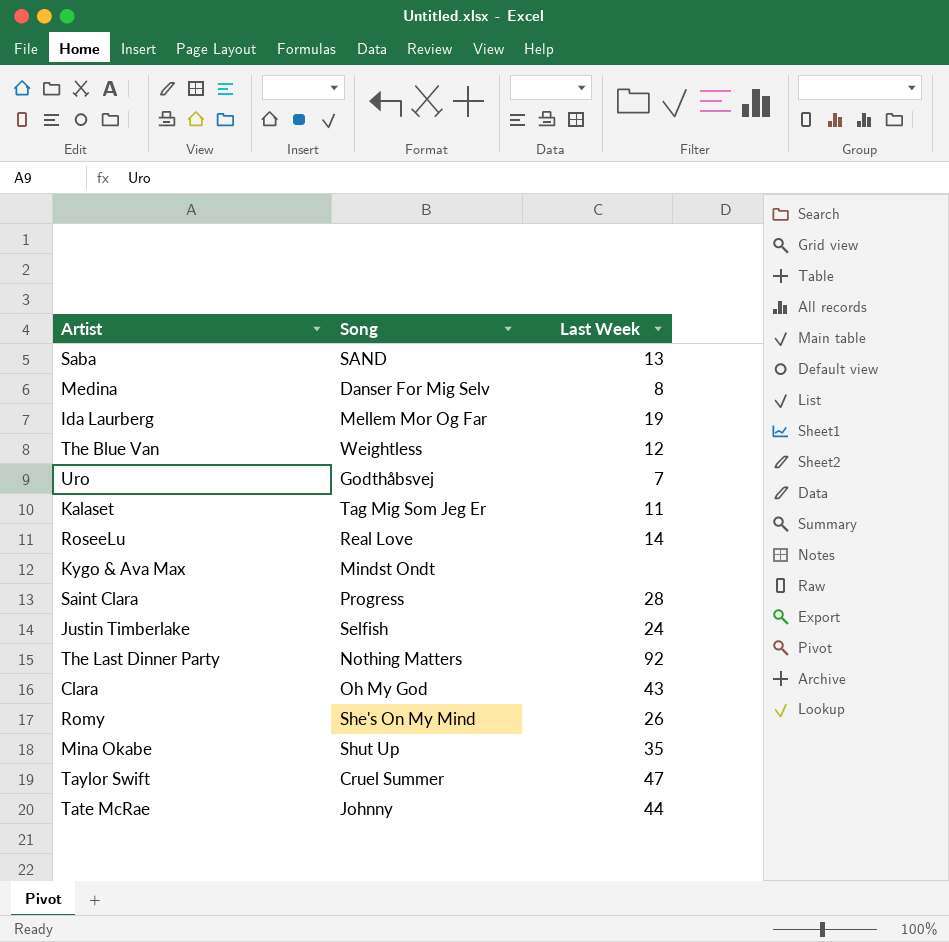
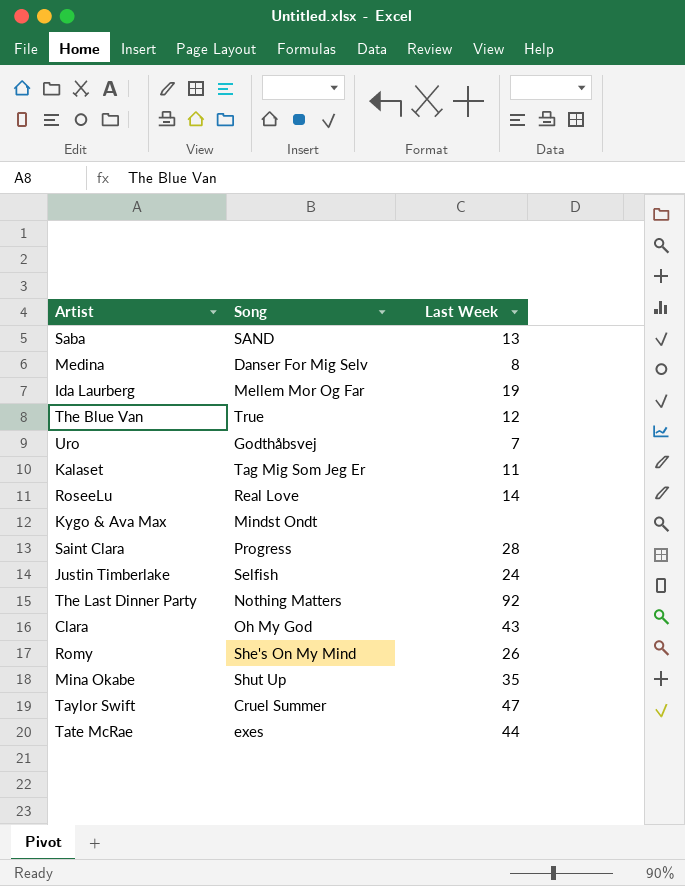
The Blue Van | Song: Weightless -> True
Tate McRae | Song: Johnny -> exes

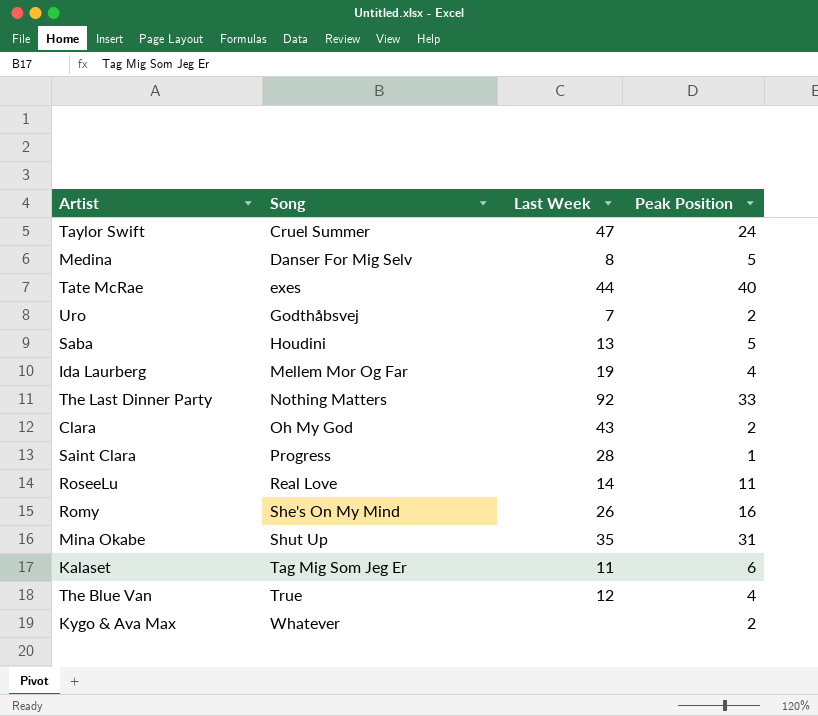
row order: none -> Song ascending
column Peak Position | position: none -> 4
row Justin Timberlake: Selfish | 24 -> none
Saba | Song: SAND -> Houdini
Kygo & Ava Max | Song: Mindst Ondt -> Whatever

